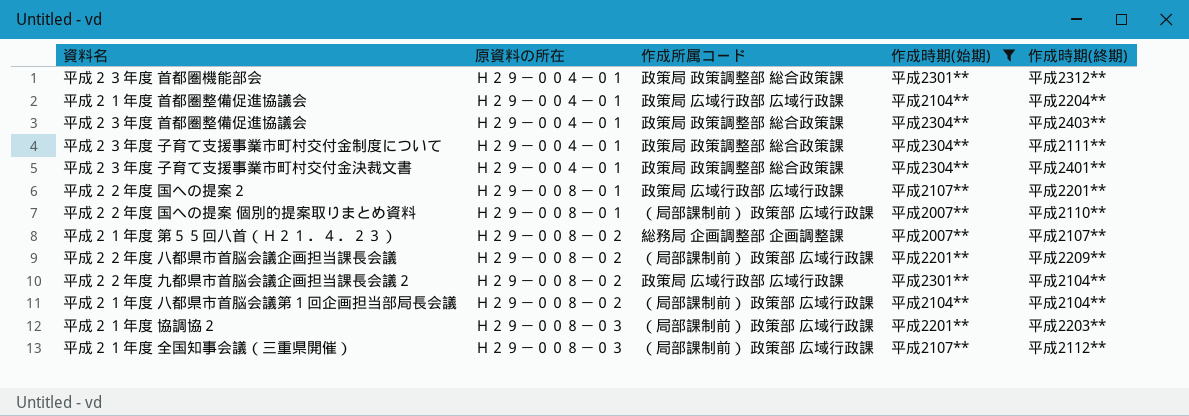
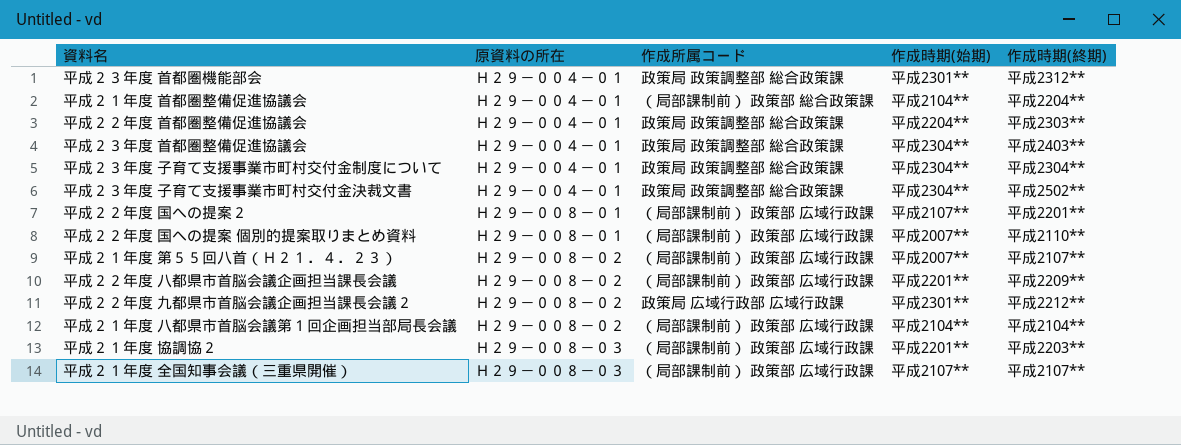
filter: 作成時期(始期) != 平成2204** -> none
平成２１年度 首都圏整備促進協議会 | 作成所属コード: 政策局 広域行政部 広域行政課 -> （局部課制前） 政策部 総合政策課
平成２３年度 子育て支援事業市町村交付金制度について | 作成時期(終期): 平成2111** -> 平成2304**
平成２３年度 子育て支援事業市町村交付金決裁文書 | 作成時期(終期): 平成2401** -> 平成2502**
平成２２年度 国への提案２ | 作成所属コード: 政策局 広域行政部 広域行政課 -> （局部課制前） 政策部 広域行政課
平成２１年度 第５５回八首（Ｈ２１．４．２３） | 作成所属コード: 総務局 企画調整部 企画調整課 -> （局部課制前） 政策部 広域行政課
平成２２年度 九都県市首脳会議企画担当課長会議２ | 作成時期(終期): 平成2104** -> 平成2212**
平成２１年度 全国知事会議（三重県開催） | 作成時期(終期): 平成2112** -> 平成2107**

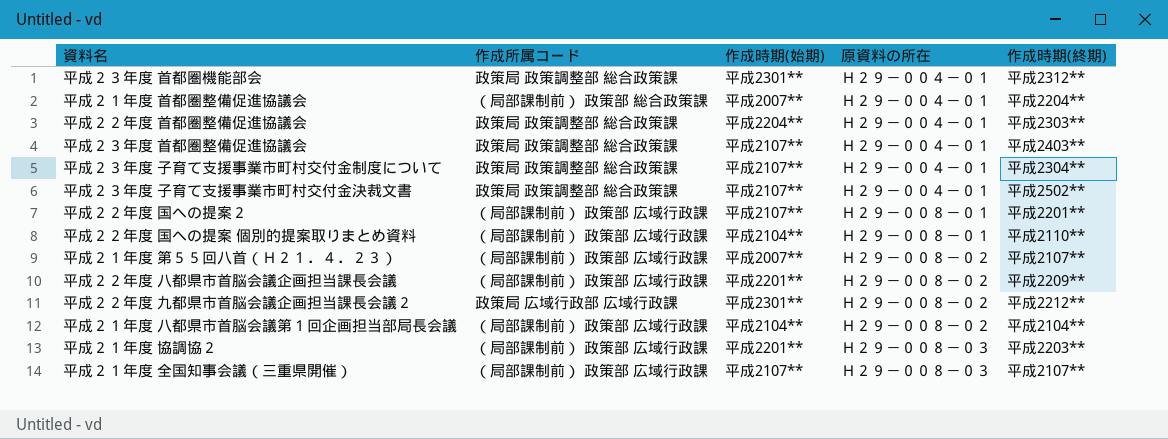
column 原資料の所在 | position: 2 -> 4
平成２１年度 首都圏整備促進協議会 | 作成時期(始期): 平成2104** -> 平成2007**
平成２３年度 首都圏整備促進協議会 | 作成時期(始期): 平成2304** -> 平成2107**
平成２３年度 子育て支援事業市町村交付金制度について | 作成時期(始期): 平成2304** -> 平成2107**
平成２３年度 子育て支援事業市町村交付金決裁文書 | 作成時期(始期): 平成2304** -> 平成2107**
平成２２年度 国への提案 個別的提案取りまとめ資料 | 作成時期(始期): 平成2007** -> 平成2104**

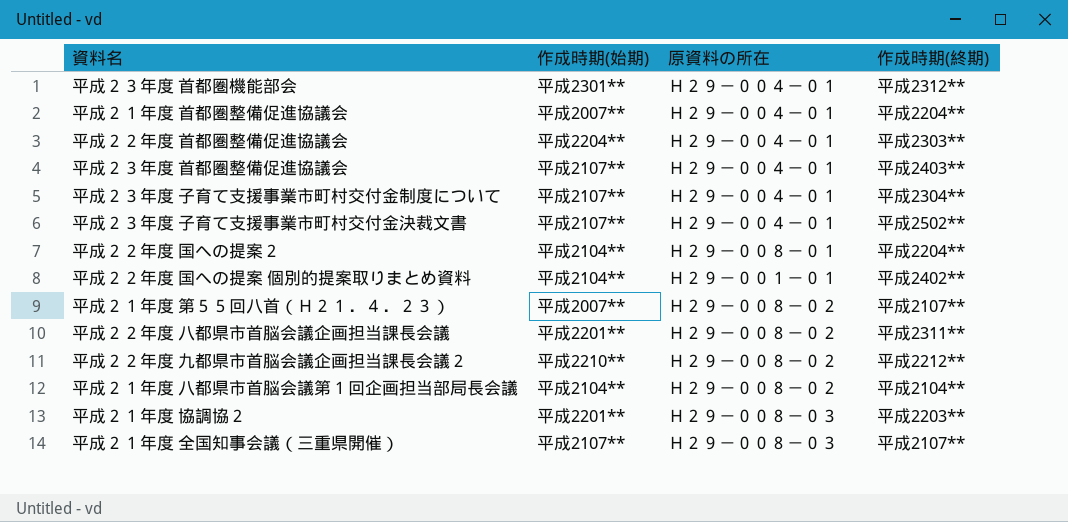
column 作成所属コード | position: 2 -> none
平成２２年度 国への提案２ | 作成時期(始期): 平成2107** -> 平成2104**
平成２２年度 国への提案２ | 作成時期(終期): 平成2201** -> 平成2204**
平成２２年度 国への提案 個別的提案取りまとめ資料 | 原資料の所在: Ｈ２９－００８－０１ -> Ｈ２９－００１－０１
平成２２年度 国への提案 個別的提案取りまとめ資料 | 作成時期(終期): 平成2110** -> 平成2402**
平成２２年度 八都県市首脳会議企画担当課長会議 | 作成時期(終期): 平成2209** -> 平成2311**
平成２２年度 九都県市首脳会議企画担当課長会議２ | 作成時期(始期): 平成2301** -> 平成2210**

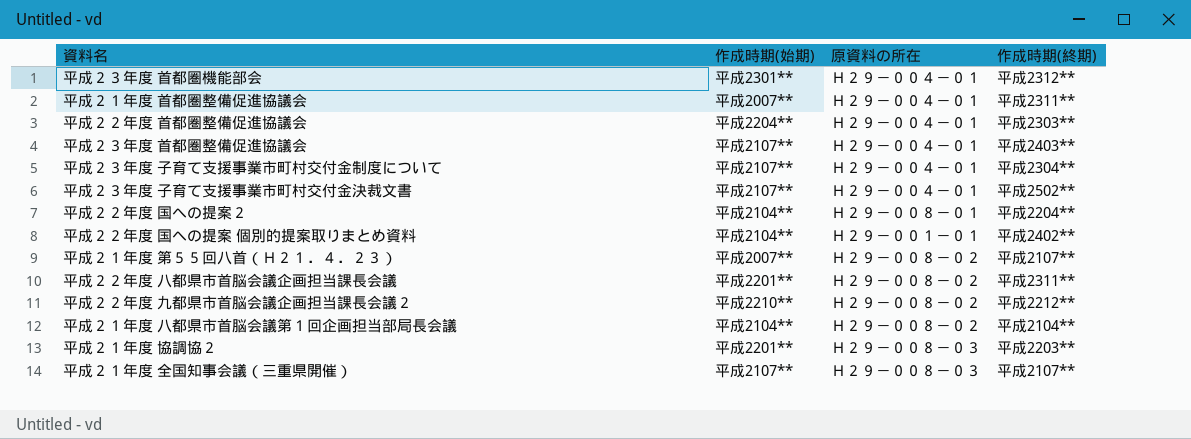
平成２１年度 首都圏整備促進協議会 | 作成時期(終期): 平成2204** -> 平成2311**

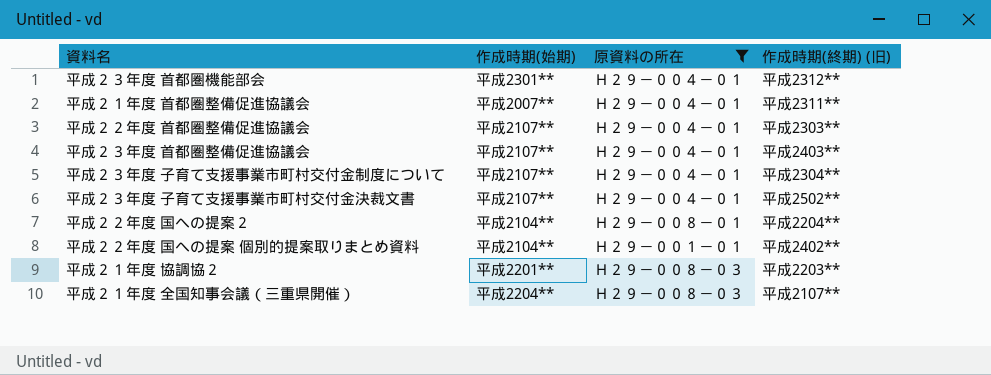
filter: none -> 原資料の所在 != Ｈ２９－００８－０２
column name: 作成時期(終期) -> 作成時期(終期) (旧)
平成２２年度 首都圏整備促進協議会 | 作成時期(始期): 平成2204** -> 平成2107**
平成２１年度 全国知事会議（三重県開催） | 作成時期(始期): 平成2107** -> 平成2204**

